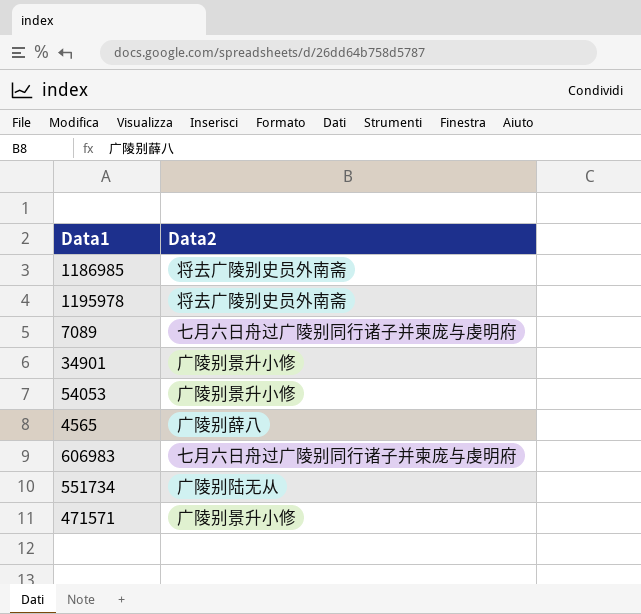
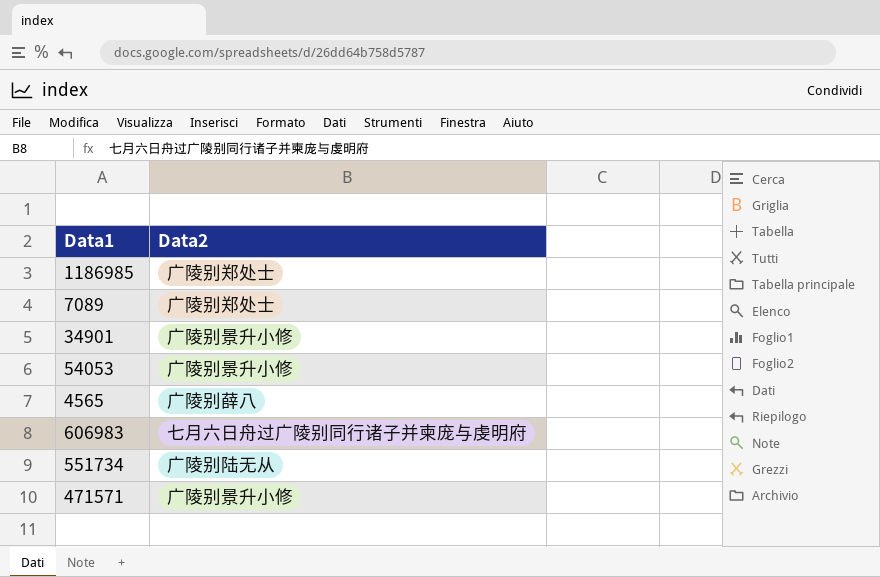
row 1195978: 将去广陵别史员外南斋 -> none
1186985 | Data2: 将去广陵别史员外南斋 -> 广陵别郑处士
7089 | Data2: 七月六日舟过广陵别同行诸子并柬庞与虔明府 -> 广陵别郑处士

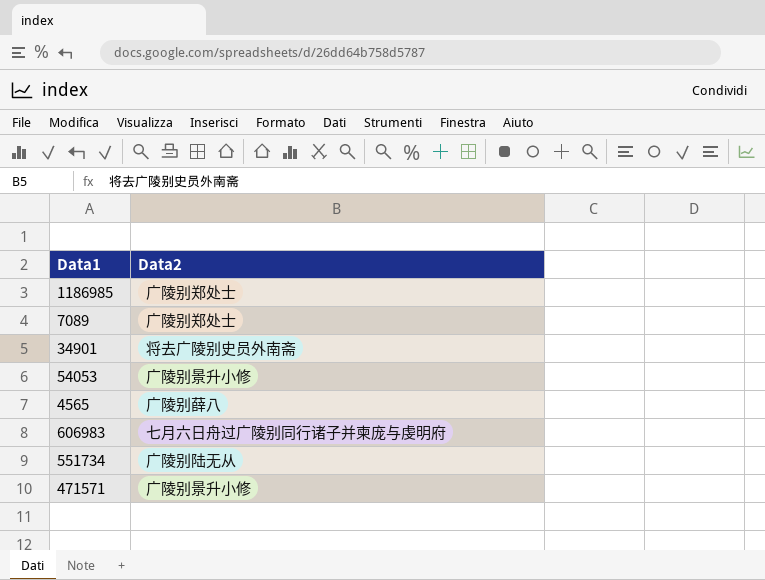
34901 | Data2: 广陵别景升小修 -> 将去广陵别史员外南斋

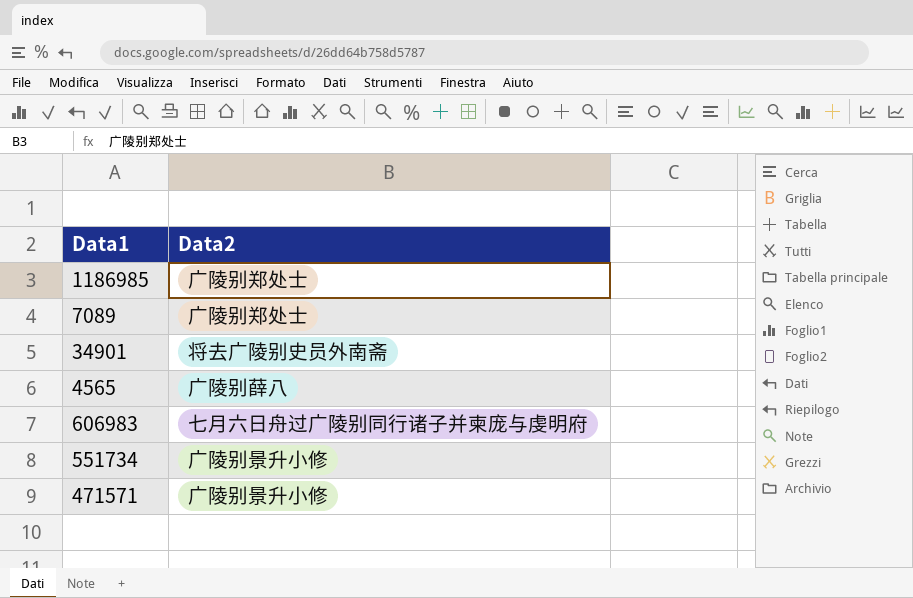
row 54053: 广陵别景升小修 -> none
551734 | Data2: 广陵别陆无从 -> 广陵别景升小修

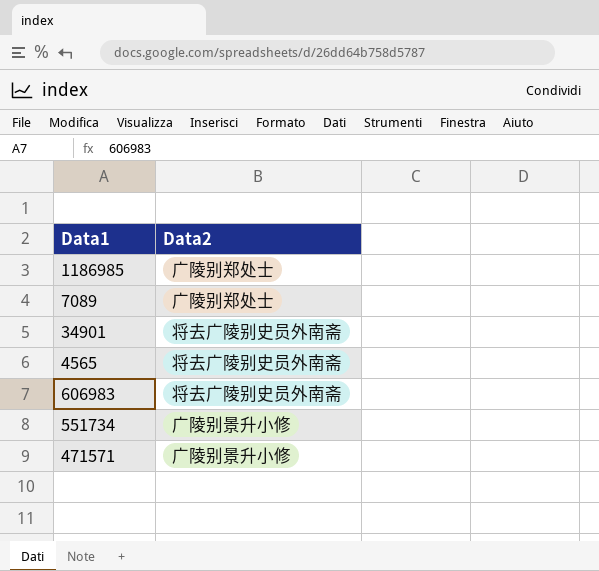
4565 | Data2: 广陵别薛八 -> 将去广陵别史员外南斋
606983 | Data2: 七月六日舟过广陵别同行诸子并柬庞与虔明府 -> 将去广陵别史员外南斋

